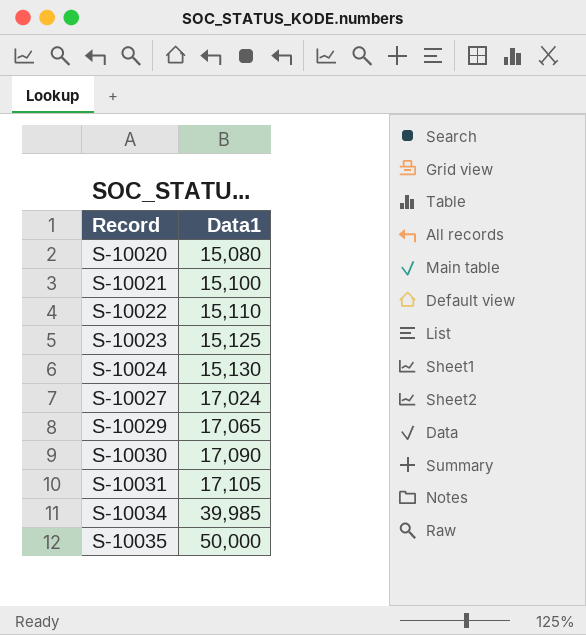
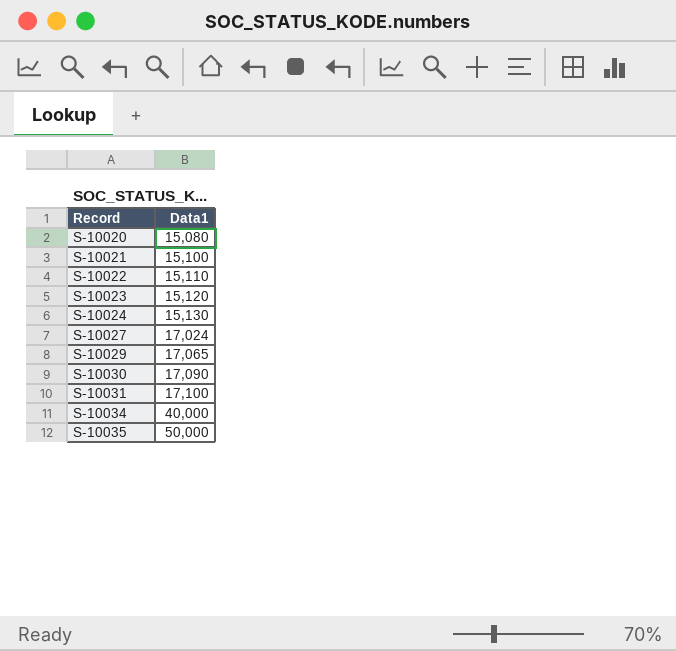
S-10023 | Data1: 15,125 -> 15,120
S-10031 | Data1: 17,105 -> 17,100
S-10034 | Data1: 39,985 -> 40,000

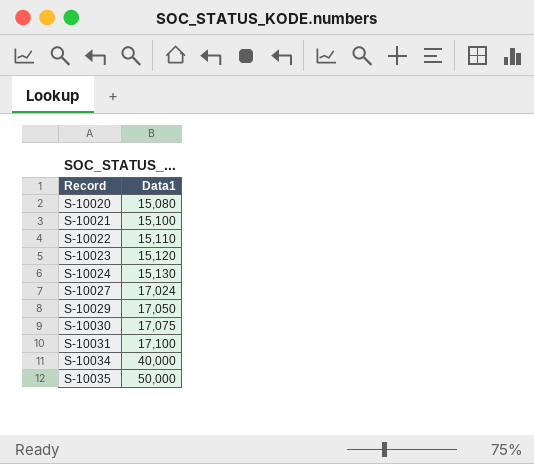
S-10029 | Data1: 17,065 -> 17,050
S-10030 | Data1: 17,090 -> 17,075

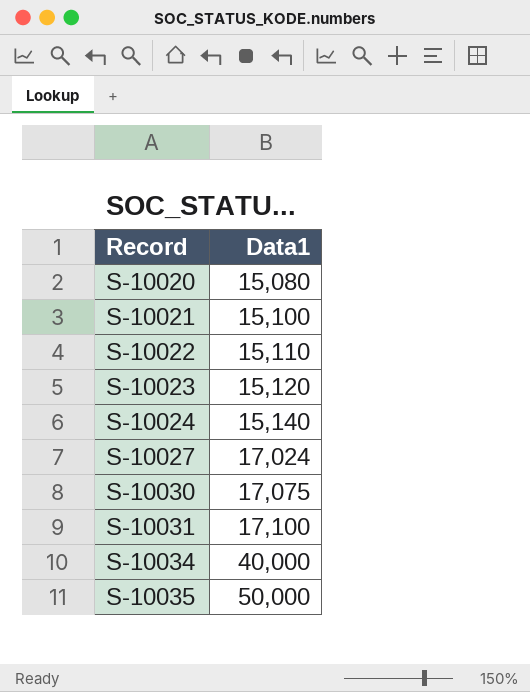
row S-10029: 17,050 -> none
S-10024 | Data1: 15,130 -> 15,140

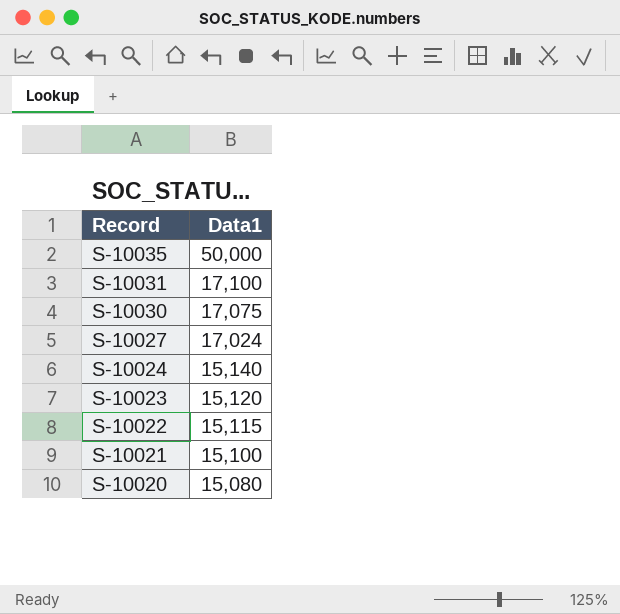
row order: Record ascending -> Record descending
row S-10034: 40,000 -> none
S-10022 | Data1: 15,110 -> 15,115

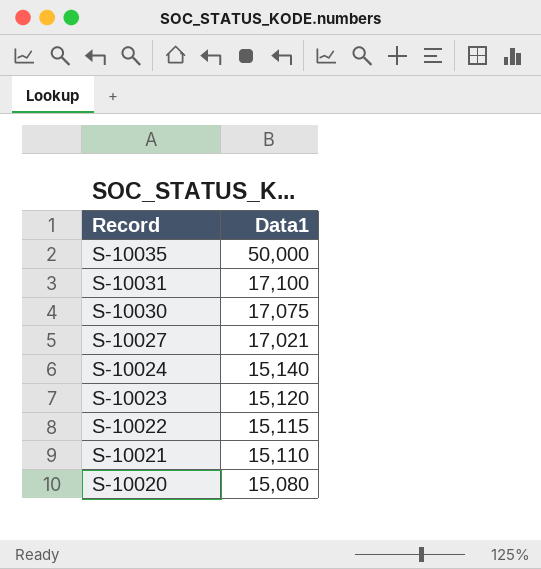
S-10027 | Data1: 17,024 -> 17,021
S-10021 | Data1: 15,100 -> 15,110

